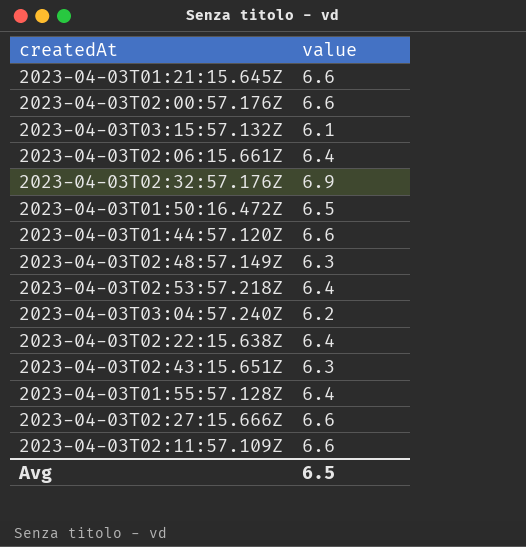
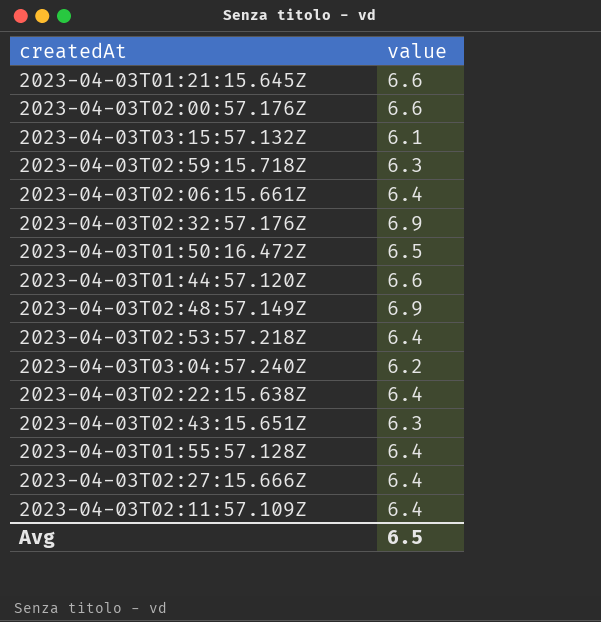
row 2023-04-03T02:59:15.718Z: none -> 6.3
2023-04-03T02:48:57.149Z | value: 6.3 -> 6.9
2023-04-03T02:27:15.666Z | value: 6.6 -> 6.4
2023-04-03T02:11:57.109Z | value: 6.6 -> 6.4

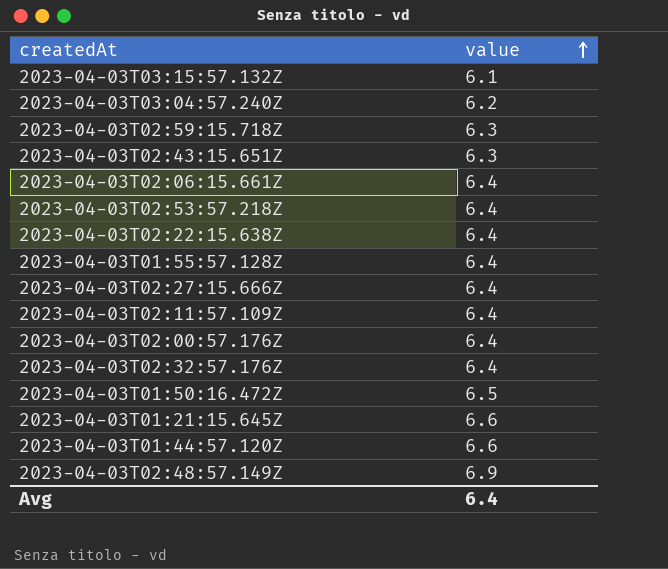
row order: none -> value ascending
2023-04-03T02:00:57.176Z | value: 6.6 -> 6.4
2023-04-03T02:32:57.176Z | value: 6.9 -> 6.4
Avg | value: 6.5 -> 6.4

